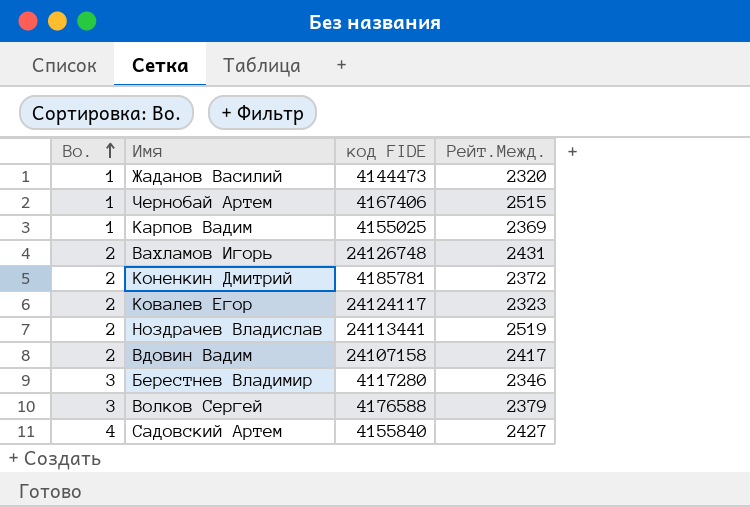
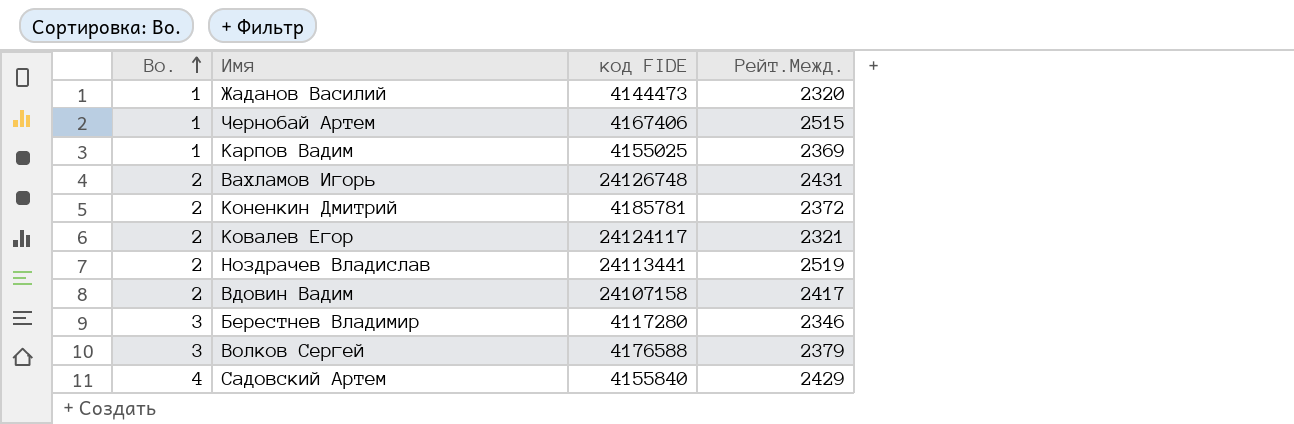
Ковалев Егор | Рейт.Межд.: 2323 -> 2321
Садовский Артем | Рейт.Межд.: 2427 -> 2429

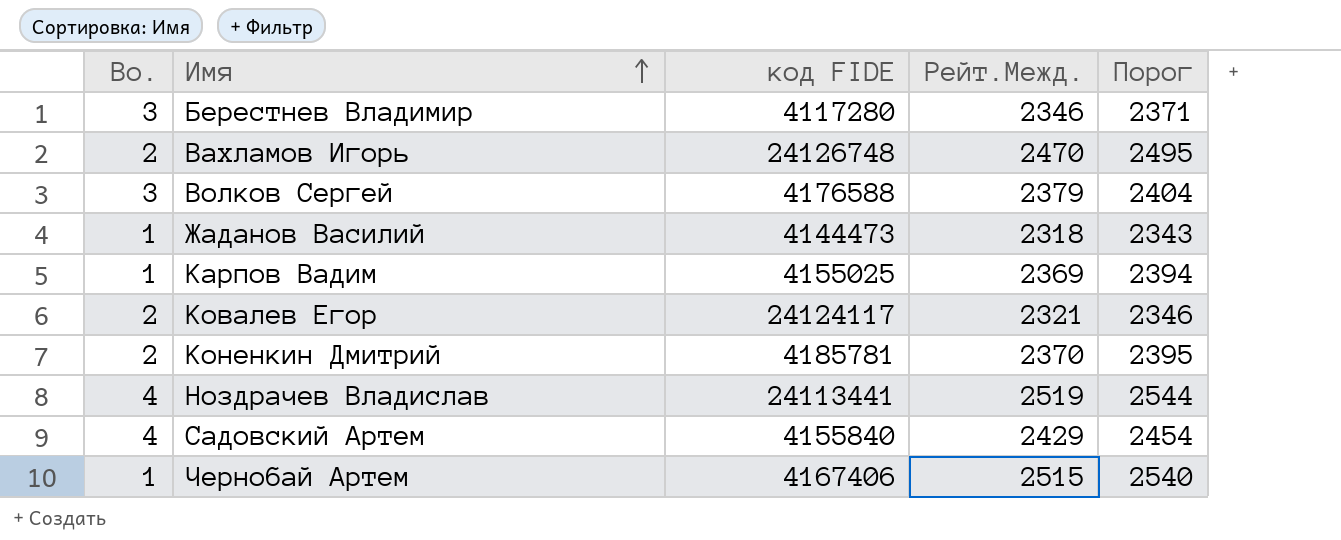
row order: Bo. ascending -> Имя ascending
column Порог | formula: none -> [Рейт.Межд.] + 25
row Вдовин Вадим: 2 | 24107158 | 2417 -> none
Вахламов Игорь | Рейт.Межд.: 2431 -> 2470
Жаданов Василий | Рейт.Межд.: 2320 -> 2318
Коненкин Дмитрий | Рейт.Межд.: 2372 -> 2370
Ноздрачев Владислав | Bo.: 2 -> 4

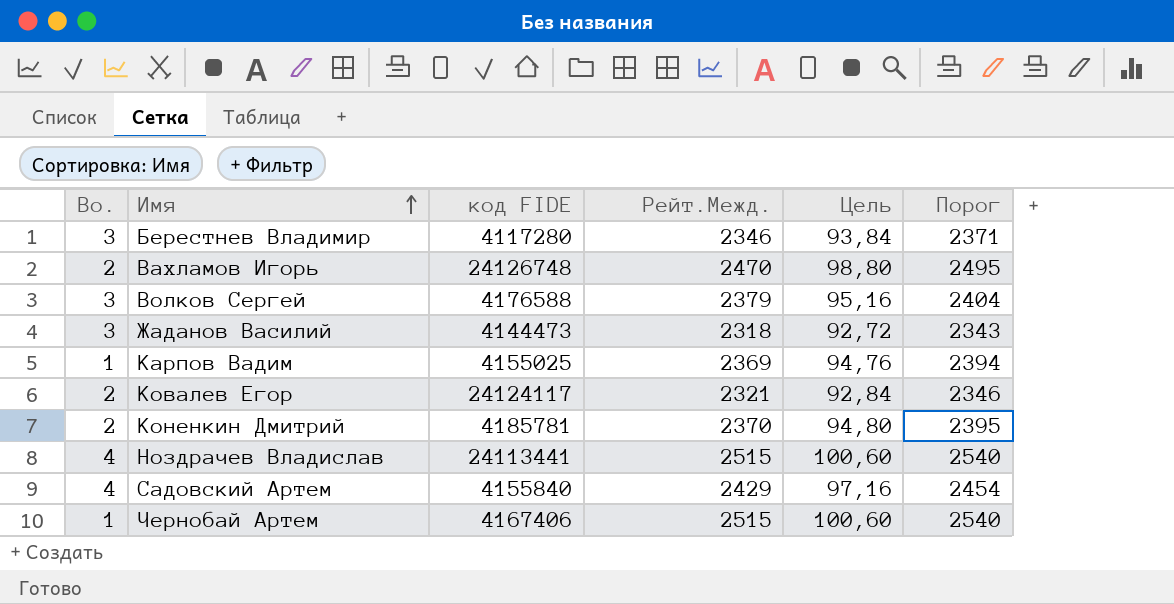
column Цель | formula: none -> [Рейт.Межд.] * 0,04
Жаданов Василий | Bo.: 1 -> 3
Ноздрачев Владислав | Рейт.Межд.: 2519 -> 2515
Ноздрачев Владислав | Порог: 2544 -> 2540

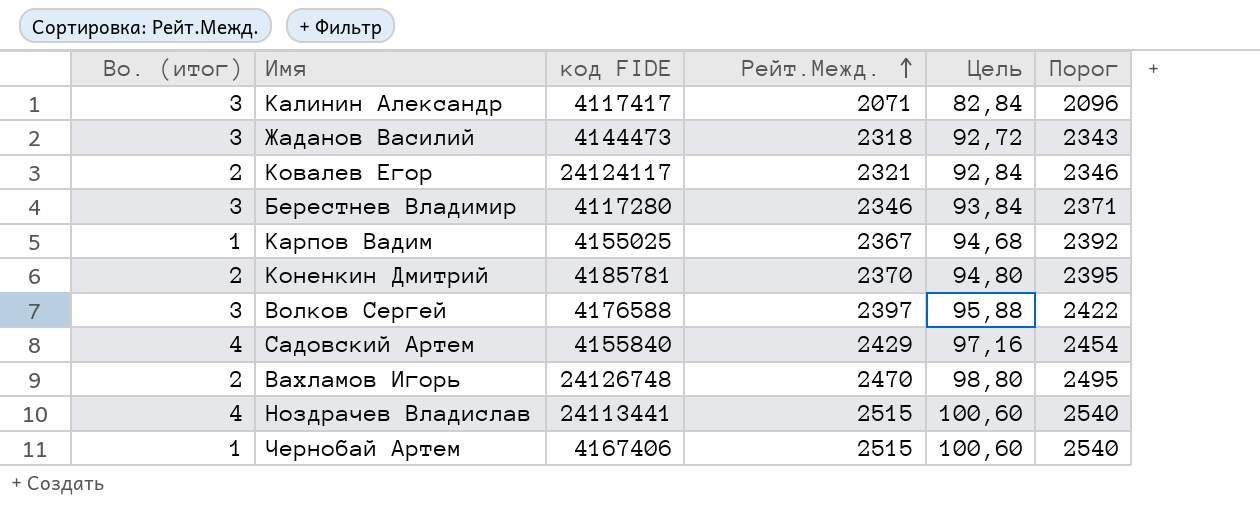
row order: Имя ascending -> Рейт.Межд. ascending
column name: Bo. -> Bo. (итог)
row Калинин Александр: none -> 3 | 4117417 | 2071 | 82,84 | 2096
Карпов Вадим | Рейт.Межд.: 2369 -> 2367
Карпов Вадим | Цель: 94,76 -> 94,68
Карпов Вадим | Порог: 2394 -> 2392
Волков Сергей | Рейт.Межд.: 2379 -> 2397
Волков Сергей | Цель: 95,16 -> 95,88
Волков Сергей | Порог: 2404 -> 2422

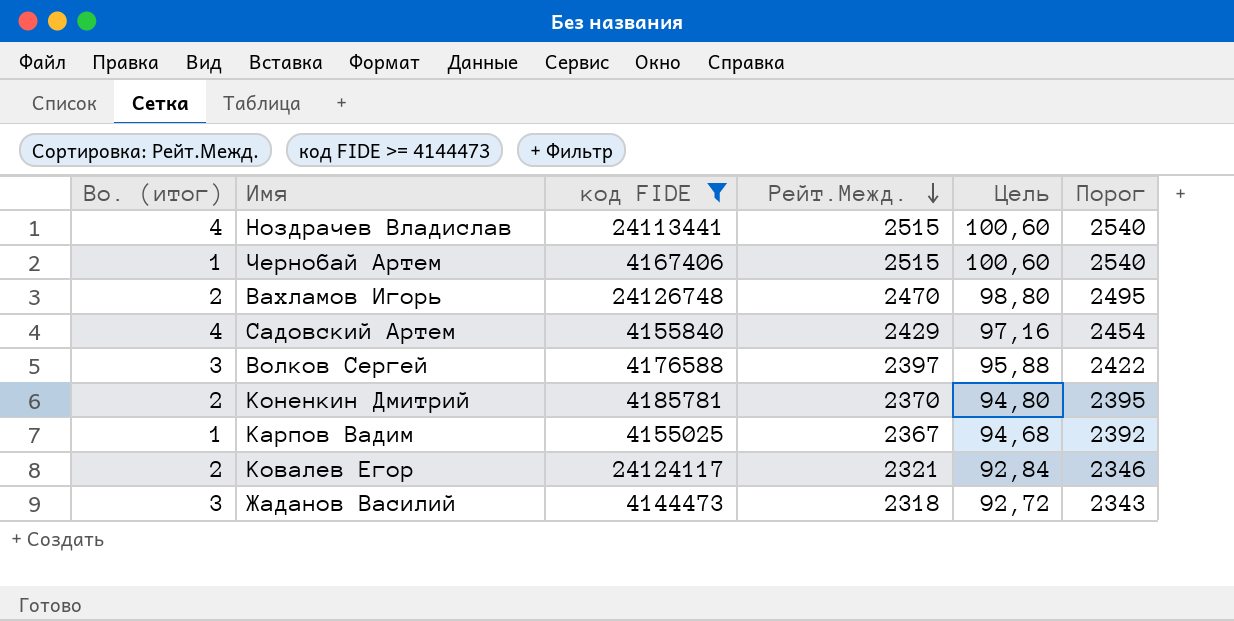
filter: none -> код FIDE >= 4144473
row order: Рейт.Межд. ascending -> Рейт.Межд. descending

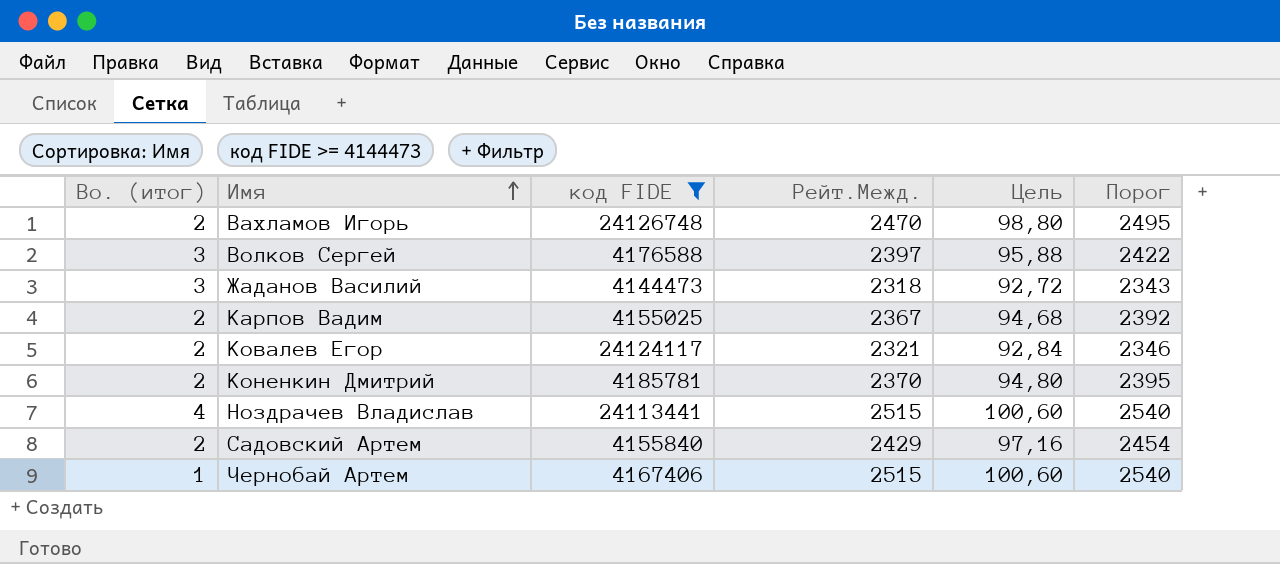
row order: Рейт.Межд. descending -> Имя ascending
Карпов Вадим | Bo. (итог): 1 -> 2
Садовский Артем | Bo. (итог): 4 -> 2

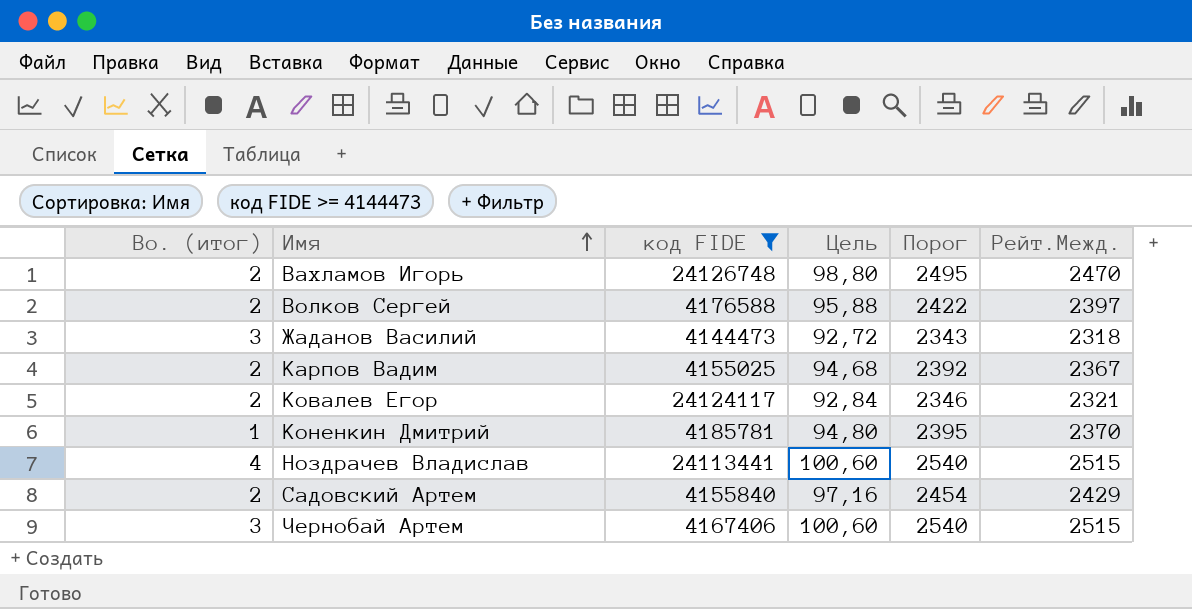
column Рейт.Межд. | position: 4 -> 6
Волков Сергей | Bo. (итог): 3 -> 2
Коненкин Дмитрий | Bo. (итог): 2 -> 1
Чернобай Артем | Bo. (итог): 1 -> 3

